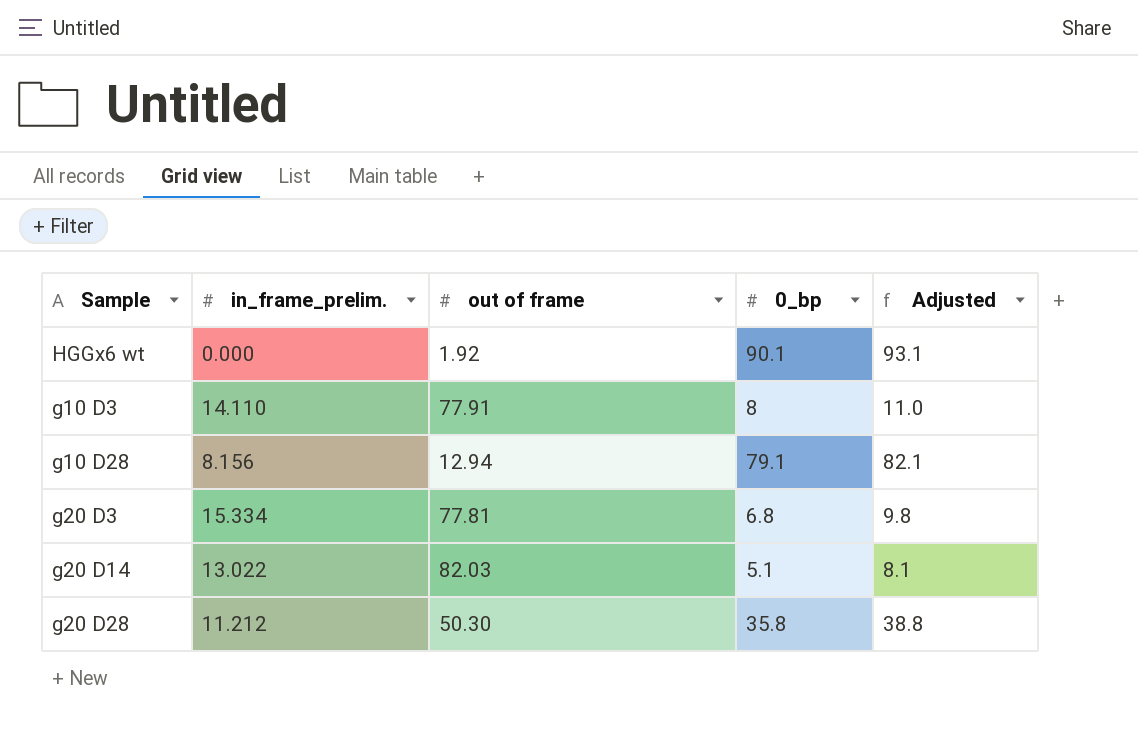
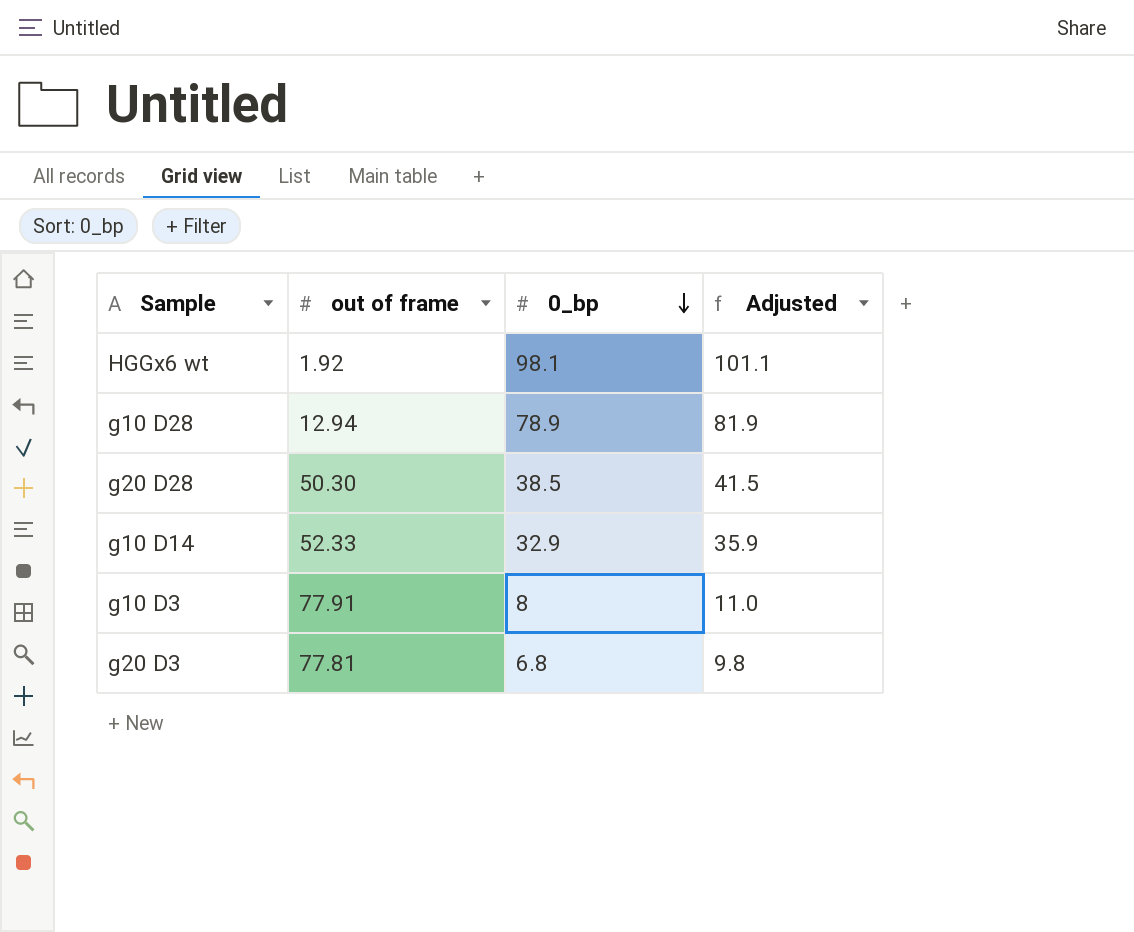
row order: none -> 0_bp descending
column in_frame_prelim. | position: 2 -> none
row g20 D14: 13.022 | 82.03 | 5.1 | 8.1 -> none
HGGx6 wt | 0_bp: 90.1 -> 98.1
HGGx6 wt | Adjusted: 93.1 -> 101.1
g10 D28 | 0_bp: 79.1 -> 78.9
g10 D28 | Adjusted: 82.1 -> 81.9
g20 D28 | 0_bp: 35.8 -> 38.5
g20 D28 | Adjusted: 38.8 -> 41.5
row g10 D14: none -> 52.33 | 32.9 | 35.9

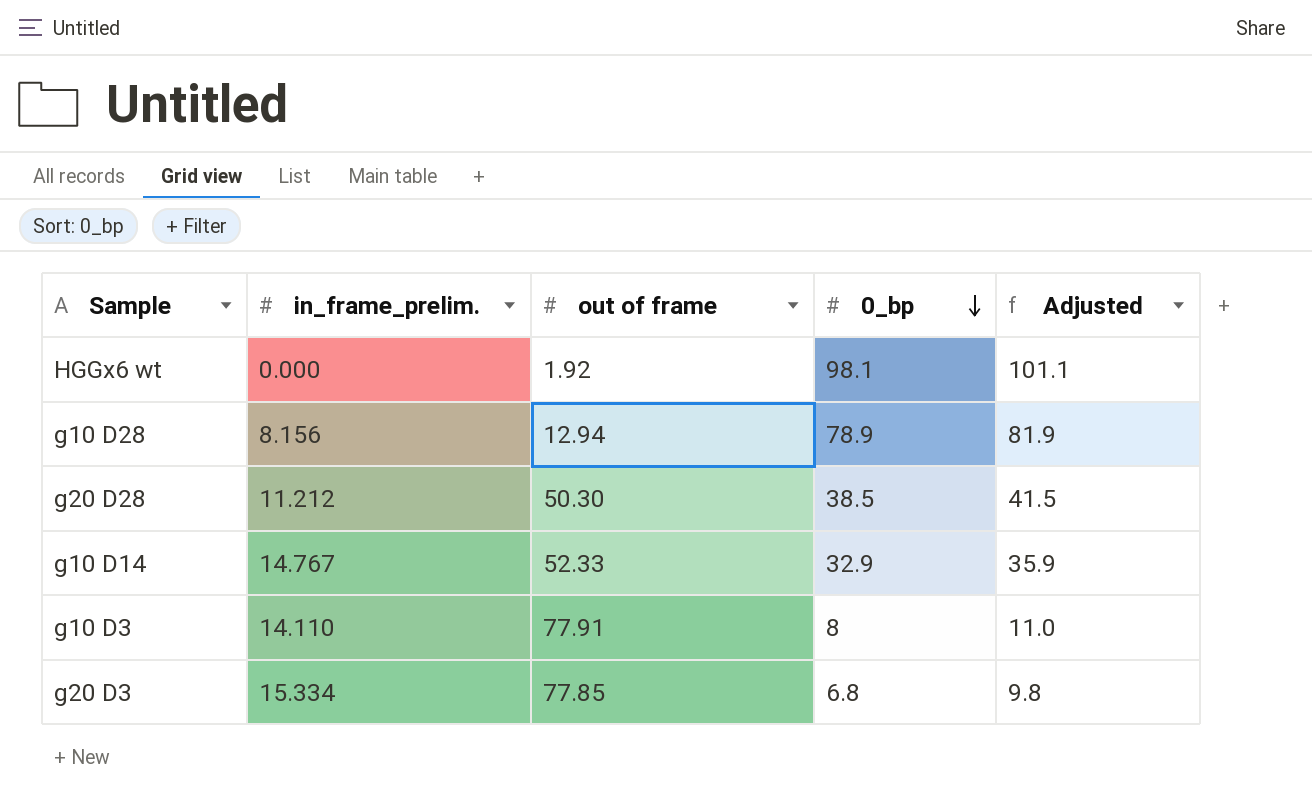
column in_frame_prelim. | position: none -> 2
g20 D3 | out of frame: 77.81 -> 77.85

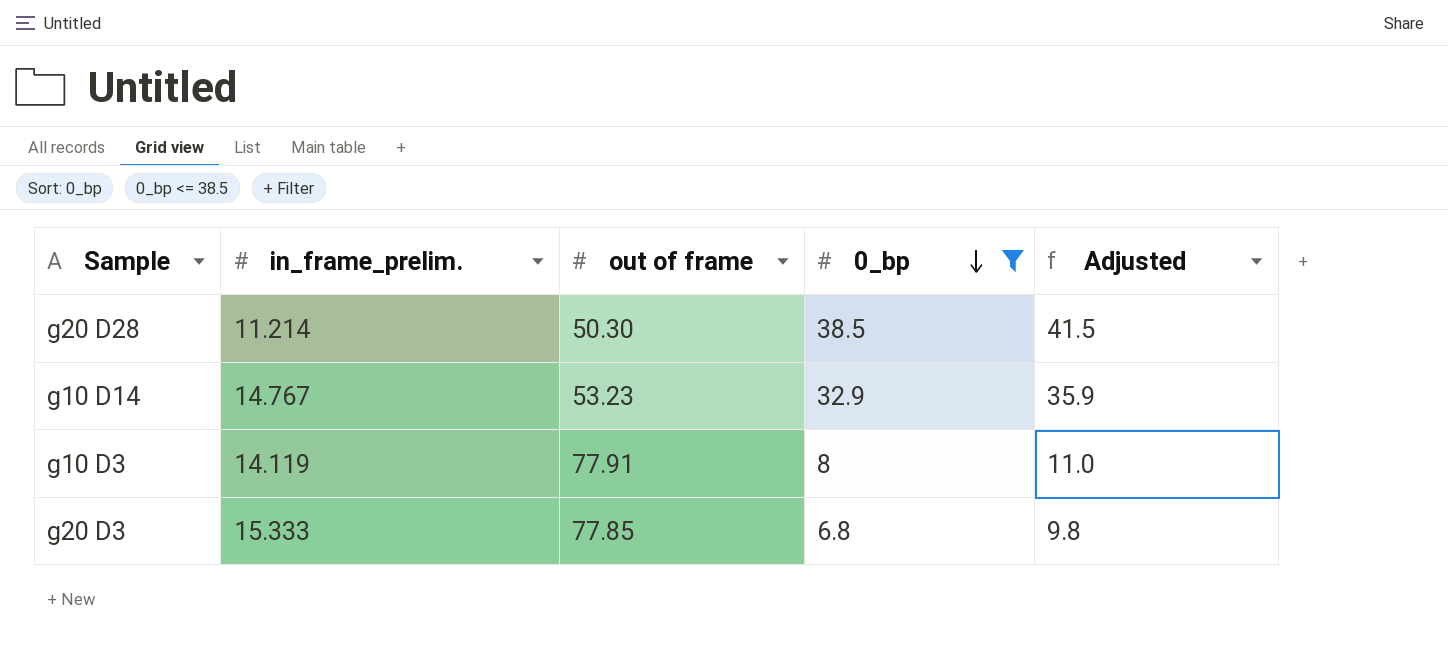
filter: none -> 0_bp <= 38.5
g20 D28 | in_frame_prelim.: 11.212 -> 11.214
g10 D14 | out of frame: 52.33 -> 53.23
g10 D3 | in_frame_prelim.: 14.110 -> 14.119
g20 D3 | in_frame_prelim.: 15.334 -> 15.333

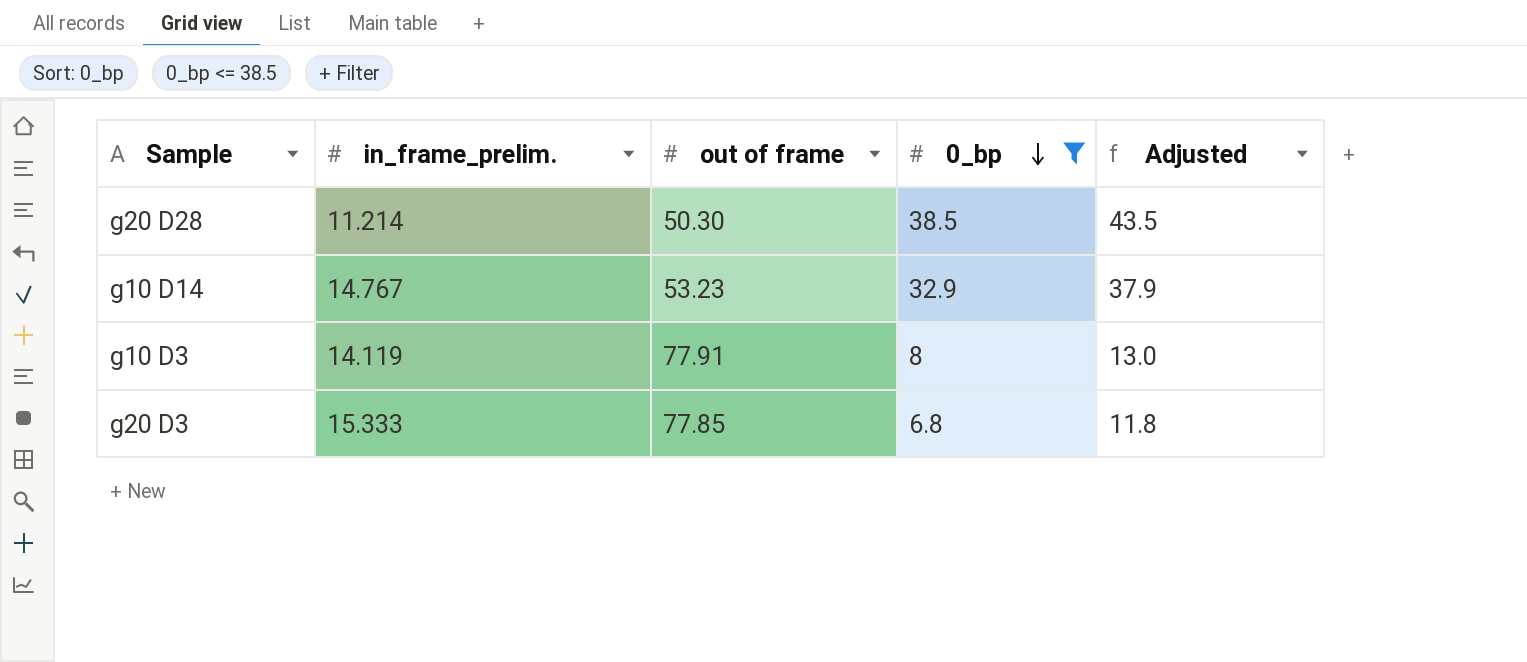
column Adjusted | formula: [0_bp] + 3 -> [0_bp] + 5

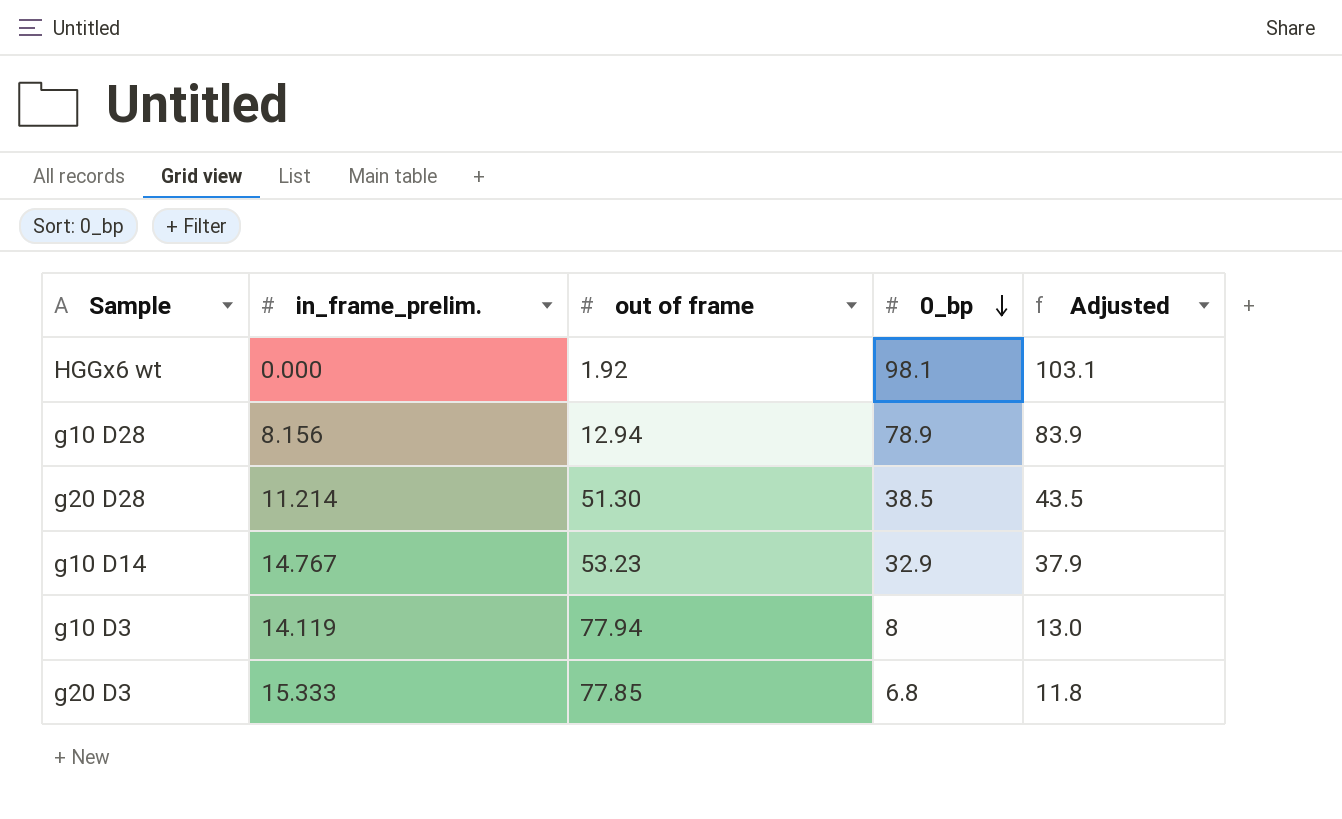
filter: 0_bp <= 38.5 -> none
g20 D28 | out of frame: 50.30 -> 51.30
g10 D3 | out of frame: 77.91 -> 77.94

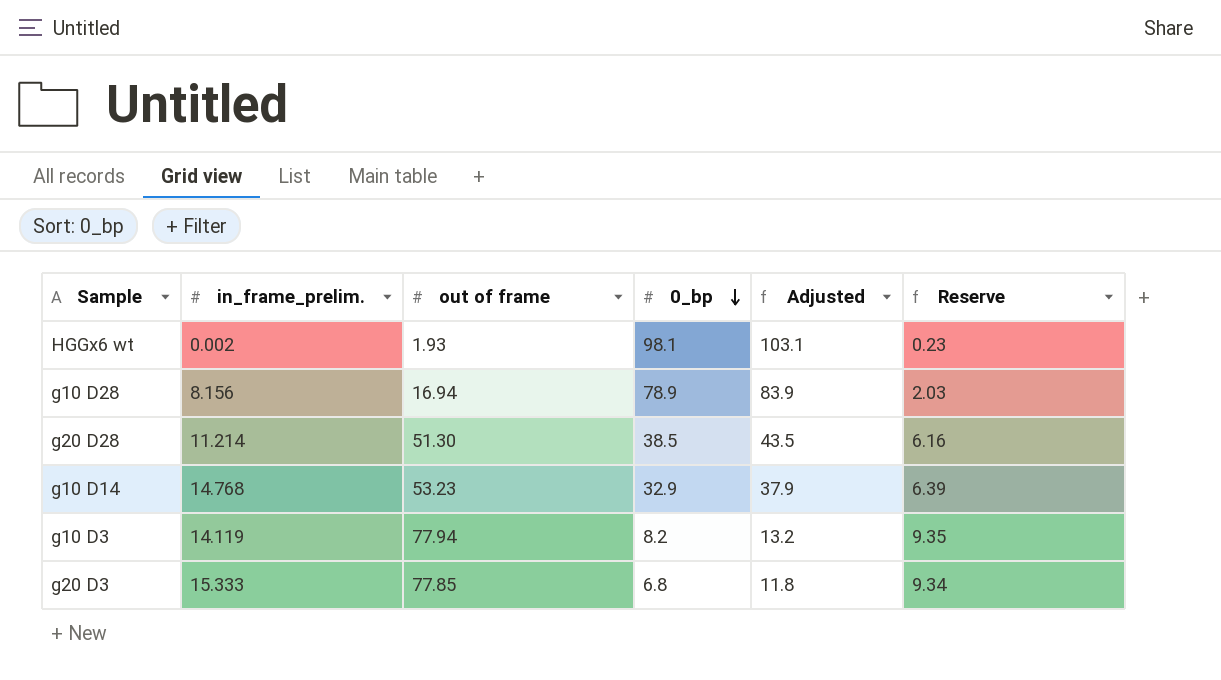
column Reserve | formula: none -> [out of frame] * 0.12
HGGx6 wt | in_frame_prelim.: 0.000 -> 0.002
HGGx6 wt | out of frame: 1.92 -> 1.93
g10 D28 | out of frame: 12.94 -> 16.94
g10 D14 | in_frame_prelim.: 14.767 -> 14.768
g10 D3 | 0_bp: 8 -> 8.2
g10 D3 | Adjusted: 13.0 -> 13.2

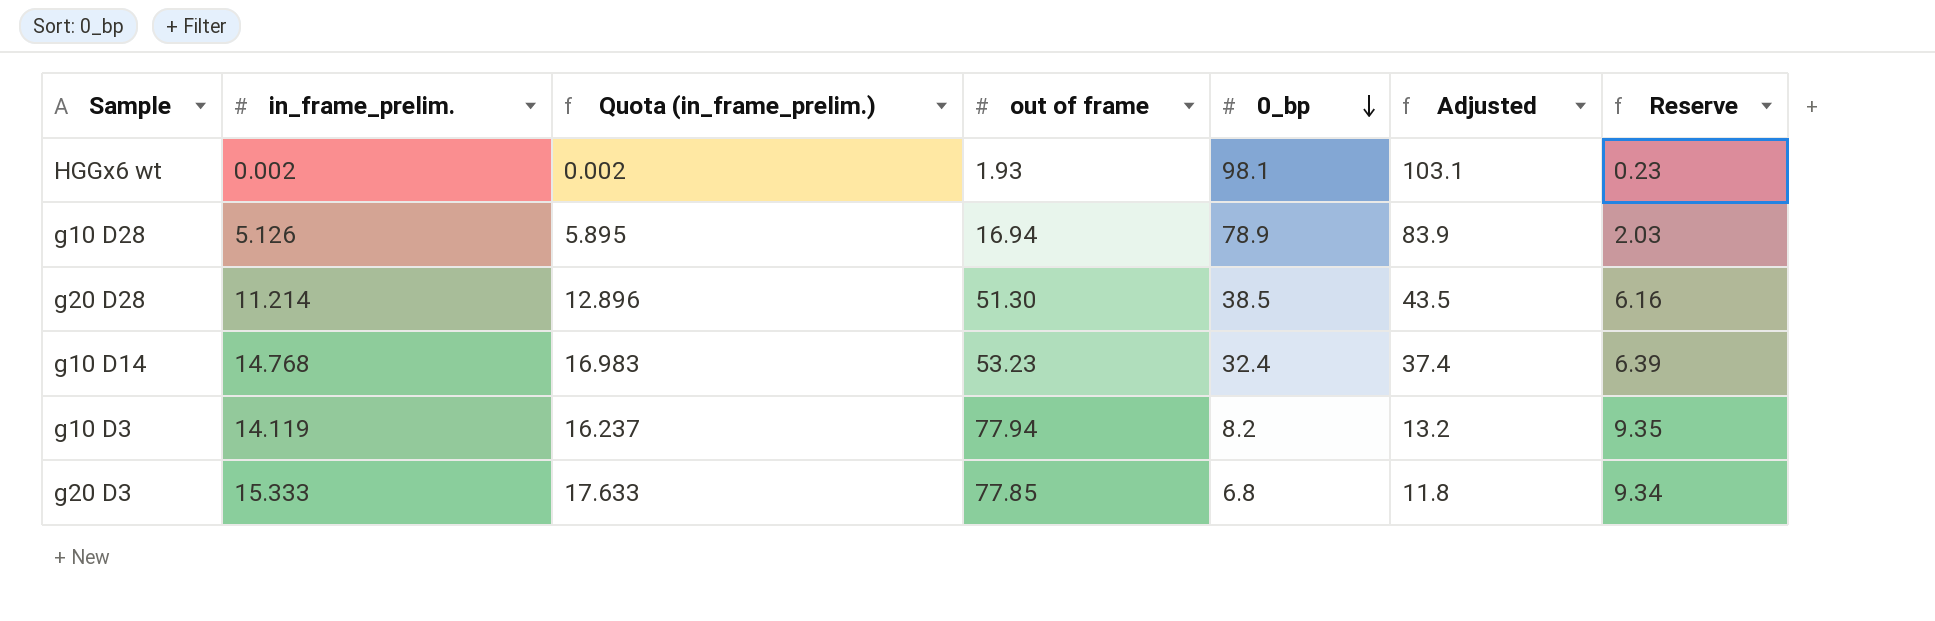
column Quota (in_frame_prelim.) | formula: none -> [in_frame_prelim.] * 1.15
g10 D28 | in_frame_prelim.: 8.156 -> 5.126
g10 D14 | 0_bp: 32.9 -> 32.4
g10 D14 | Adjusted: 37.9 -> 37.4

